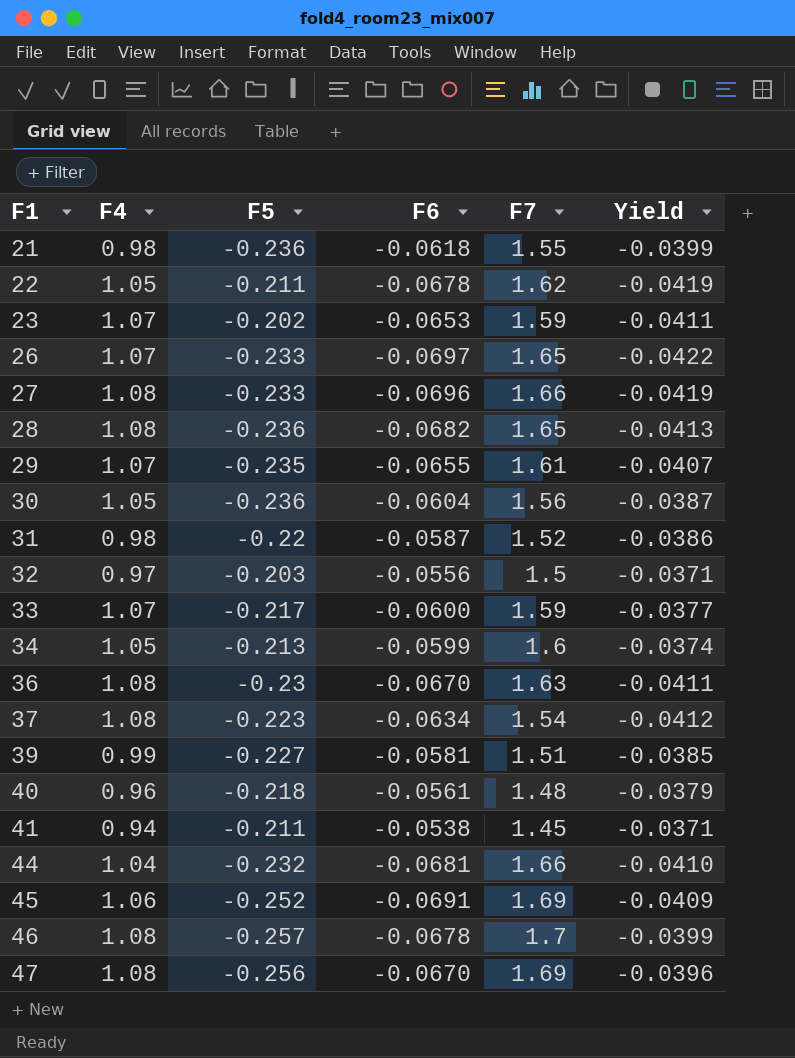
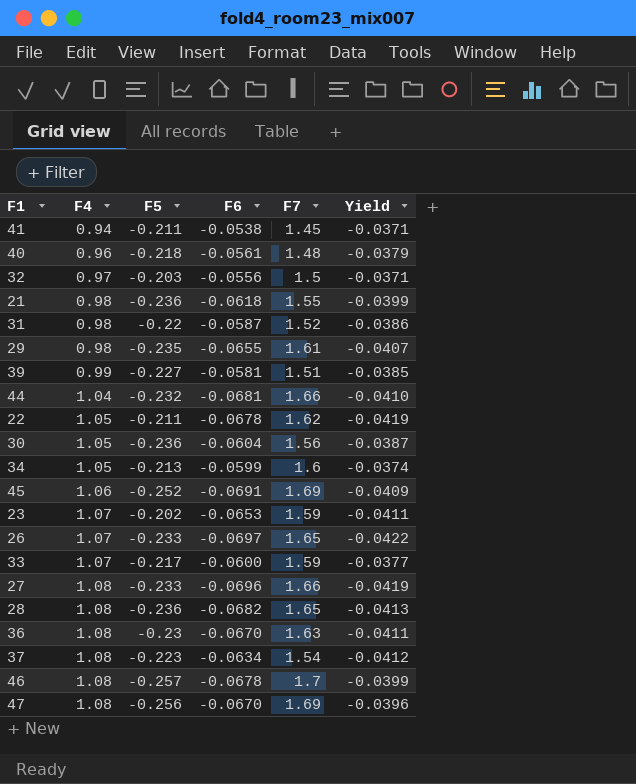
row order: F1 ascending -> F4 ascending
29 | F4: 1.07 -> 0.98

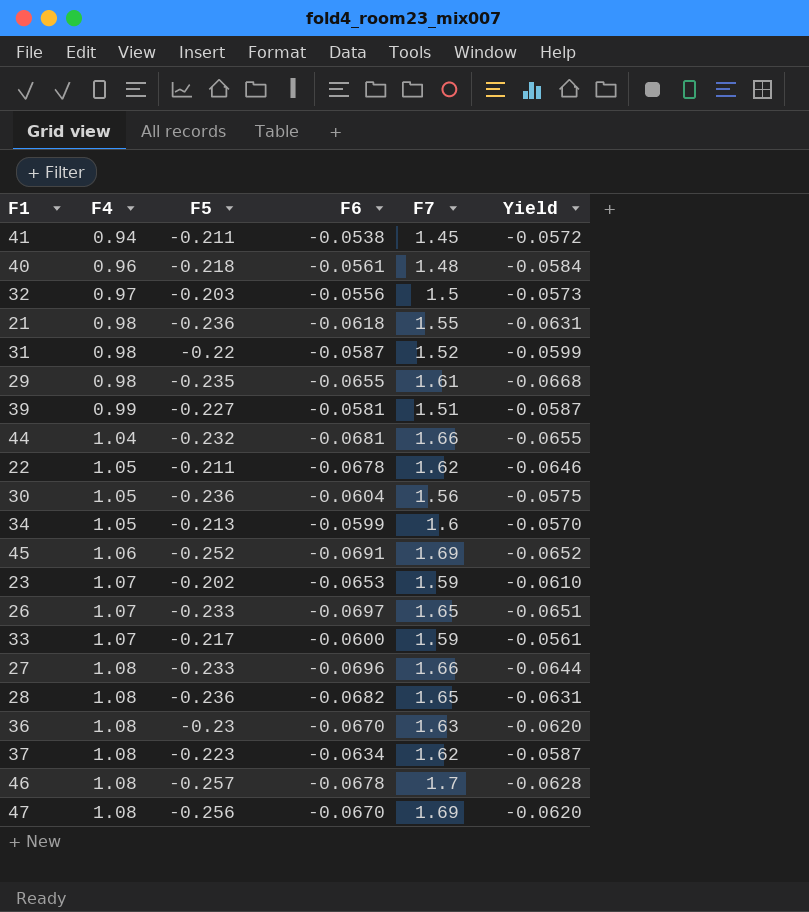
column Yield | formula: [F6] / [F7] -> [F6] / [F4]
37 | F7: 1.54 -> 1.62

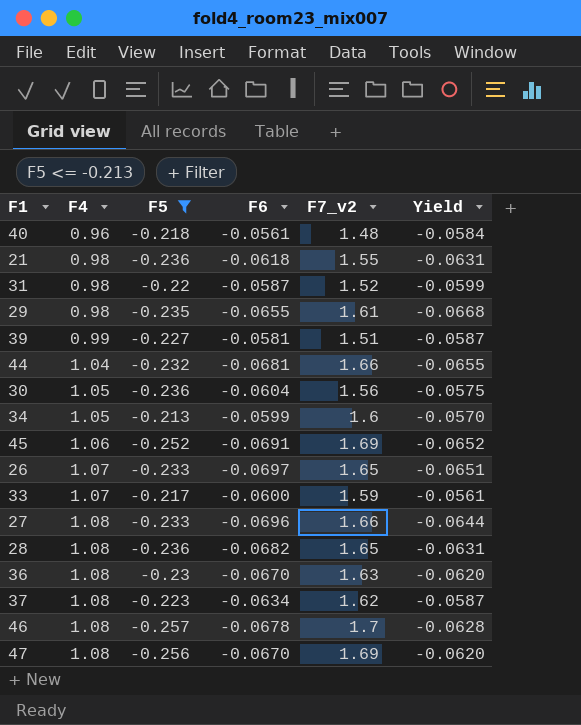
filter: none -> F5 <= -0.213
column name: F7 -> F7_v2

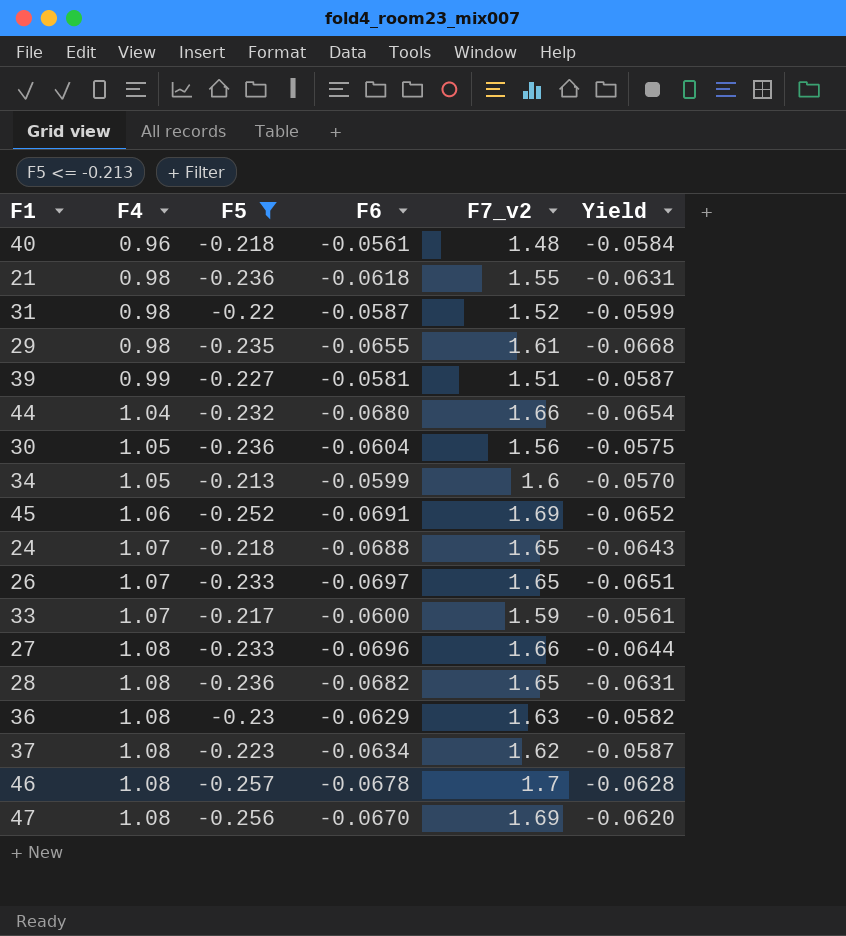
44 | F6: -0.0681 -> -0.0680
44 | Yield: -0.0655 -> -0.0654
row 24: none -> 1.07 | -0.218 | -0.0688 | 1.65 | -0.0643
36 | F6: -0.0670 -> -0.0629
36 | Yield: -0.0620 -> -0.0582

